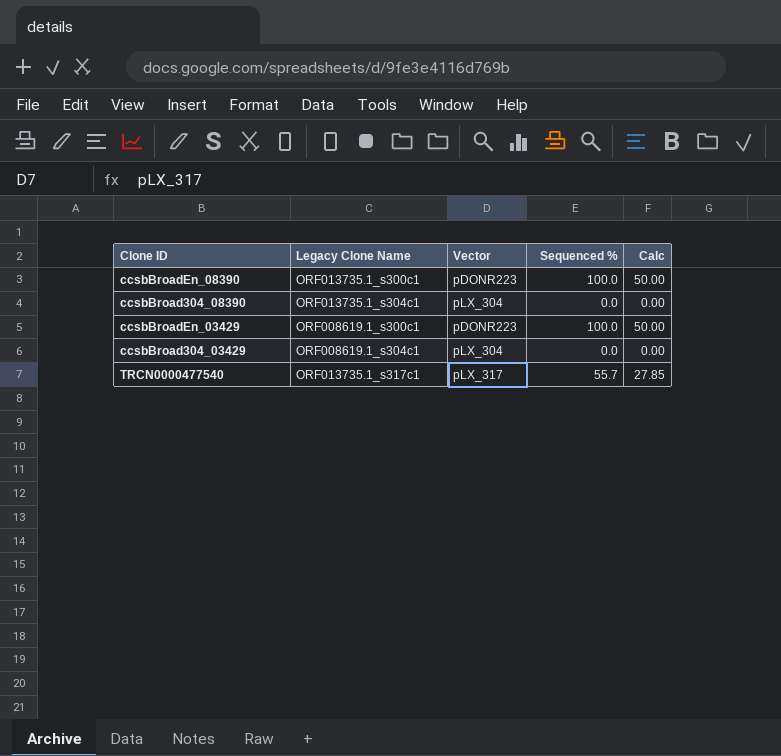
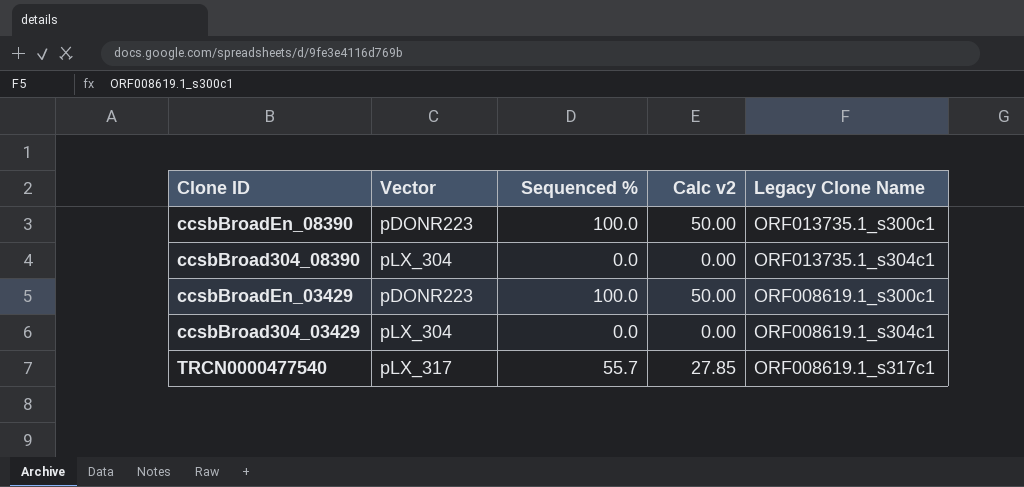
column name: Calc -> Calc v2
column Legacy Clone Name | position: 2 -> 5
TRCN0000477540 | Legacy Clone Name: ORF013735.1_s317c1 -> ORF008619.1_s317c1

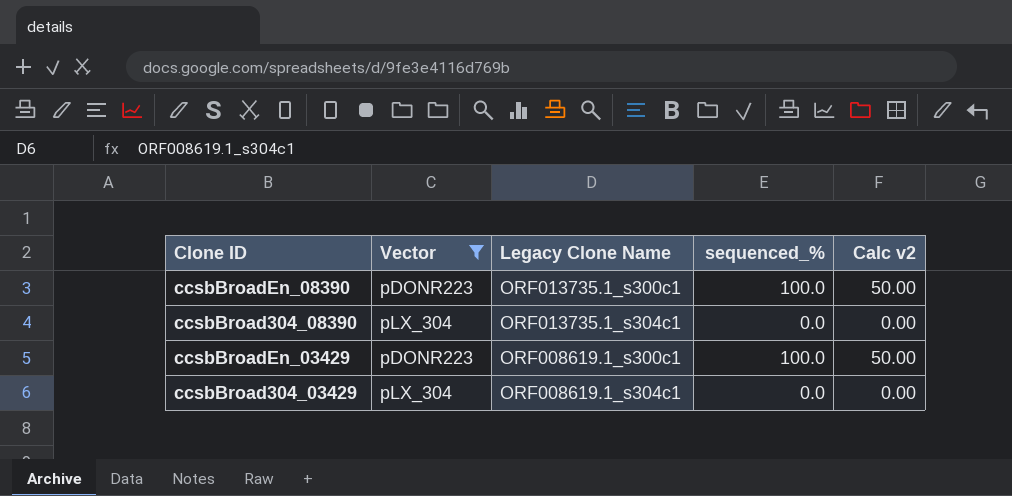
filter: none -> Vector != pLX_317
column Legacy Clone Name | position: 5 -> 3
column name: Sequenced % -> sequenced_%

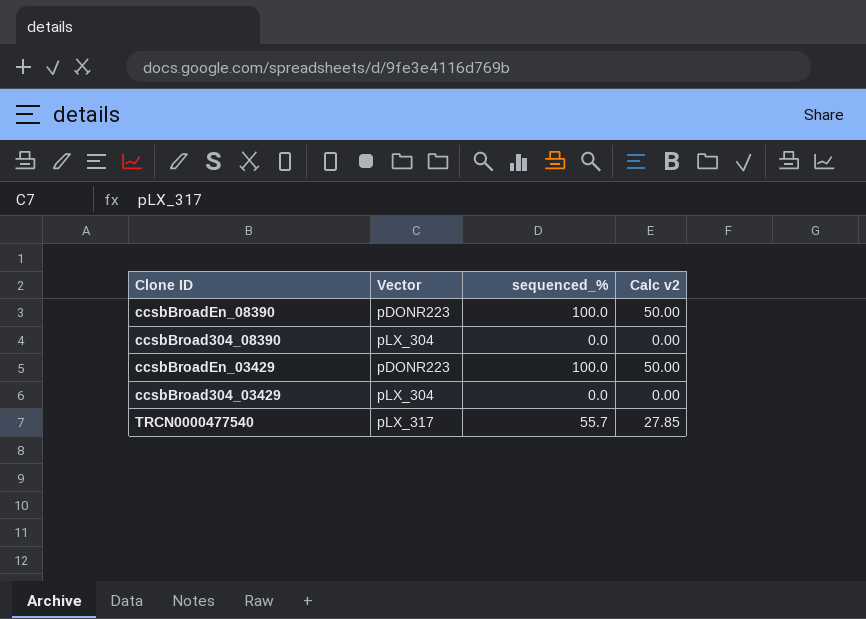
filter: Vector != pLX_317 -> none
column Legacy Clone Name | position: 3 -> none

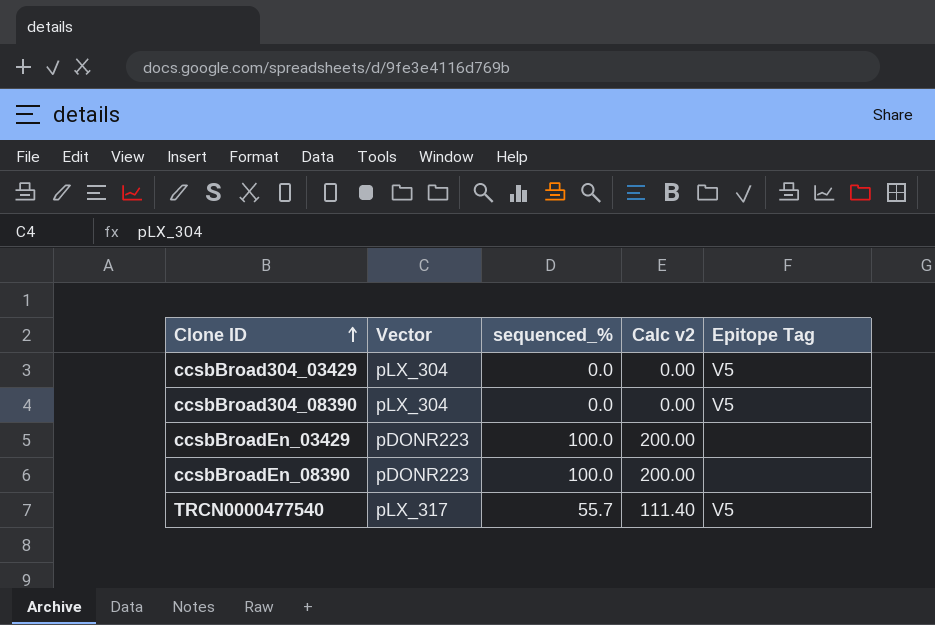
row order: none -> Clone ID ascending
column Calc v2 | formula: [sequenced_%] * 0.5 -> [sequenced_%] * 2
column Epitope Tag | position: none -> 5

